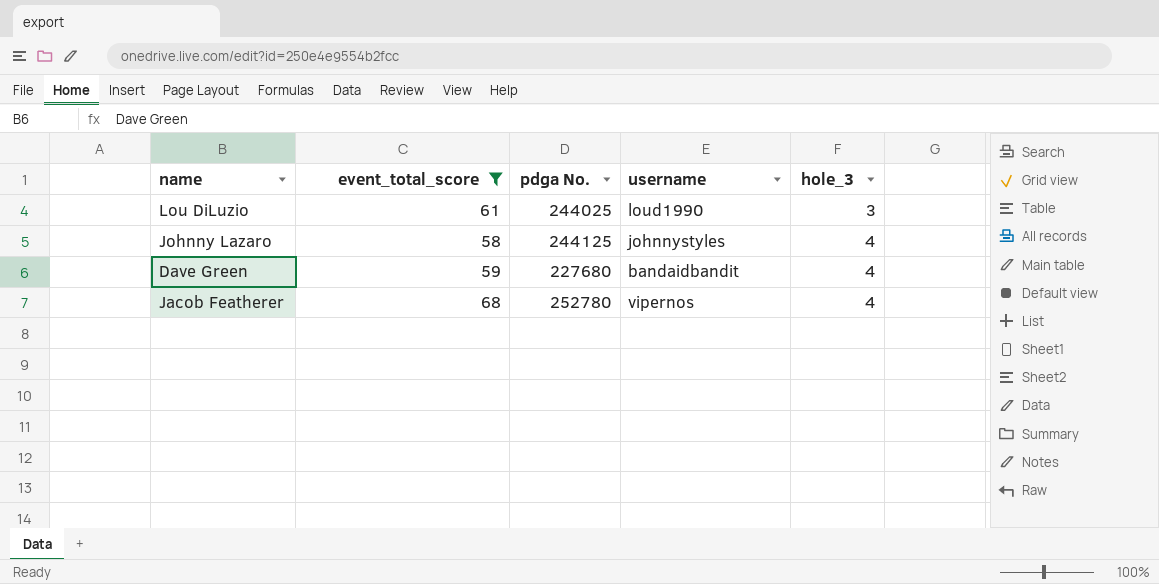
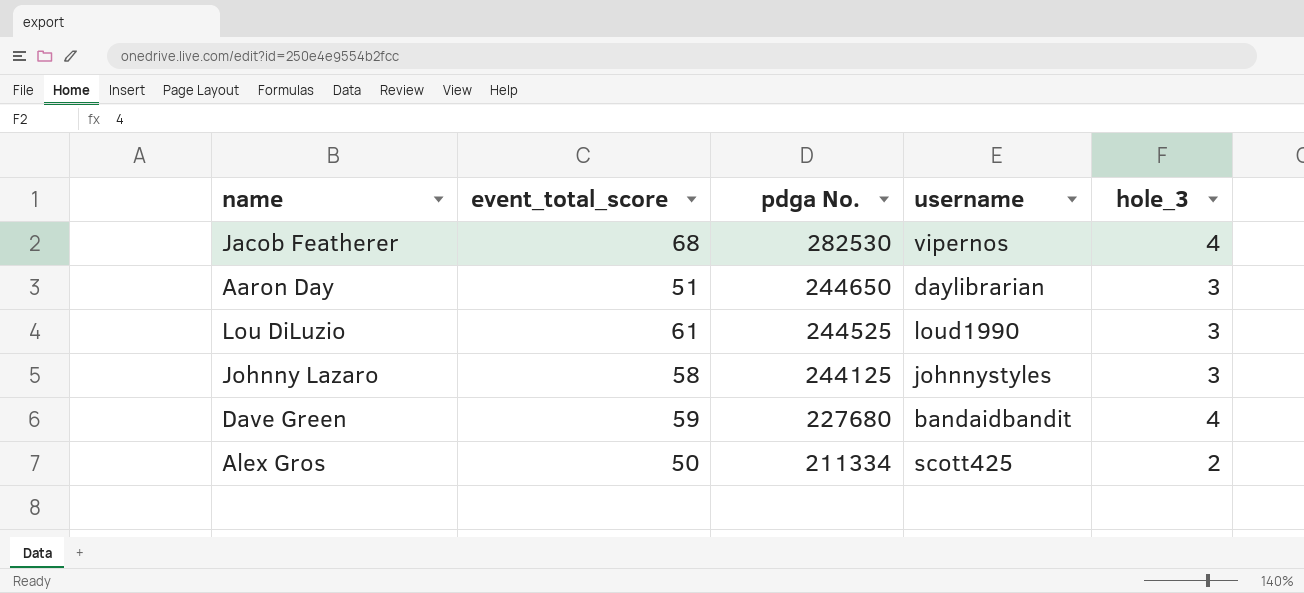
filter: event_total_score >= 58 -> none
row order: hole_3 ascending -> pdga No. descending
Jacob Featherer | pdga No.: 252780 -> 282530
Lou DiLuzio | pdga No.: 244025 -> 244525
Johnny Lazaro | hole_3: 4 -> 3

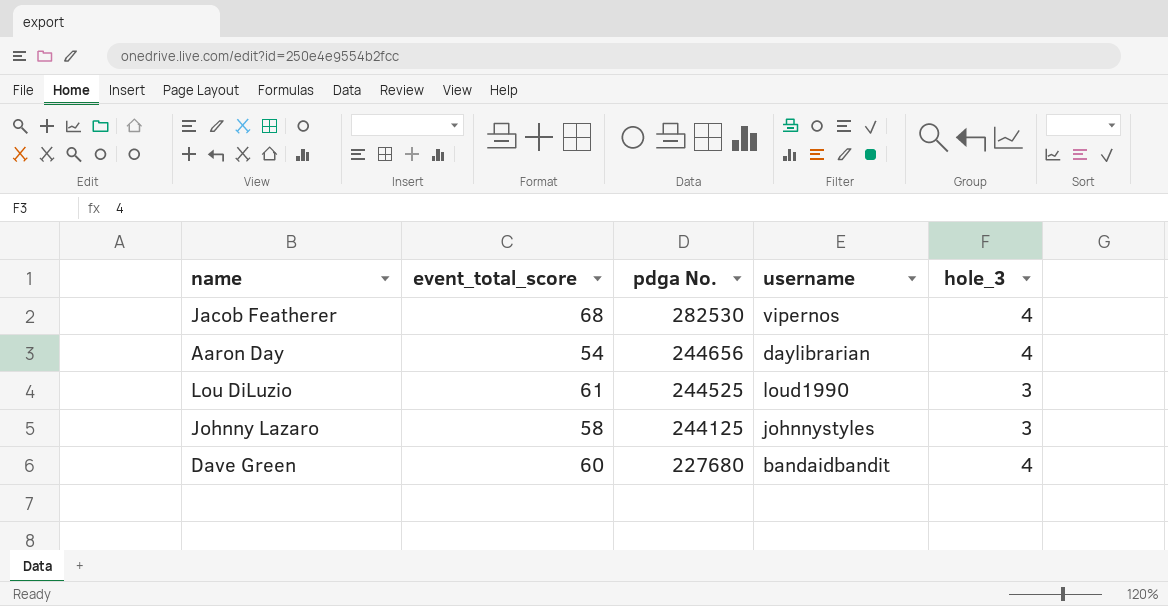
row Alex Gros: 50 | 211334 | scott425 | 2 -> none
Aaron Day | event_total_score: 51 -> 54
Aaron Day | pdga No.: 244650 -> 244656
Aaron Day | hole_3: 3 -> 4
Dave Green | event_total_score: 59 -> 60

